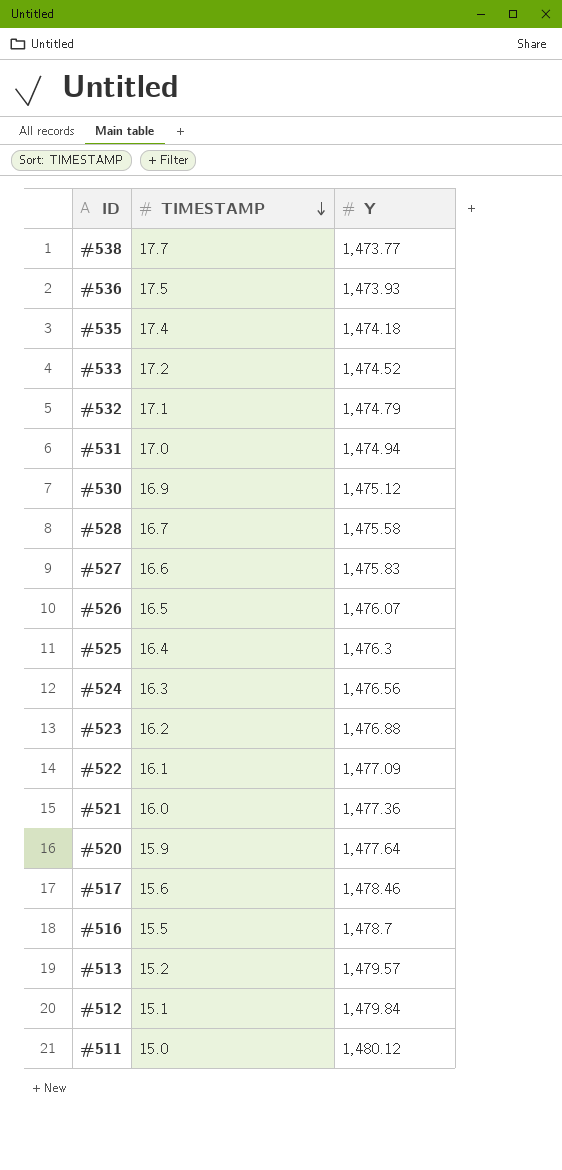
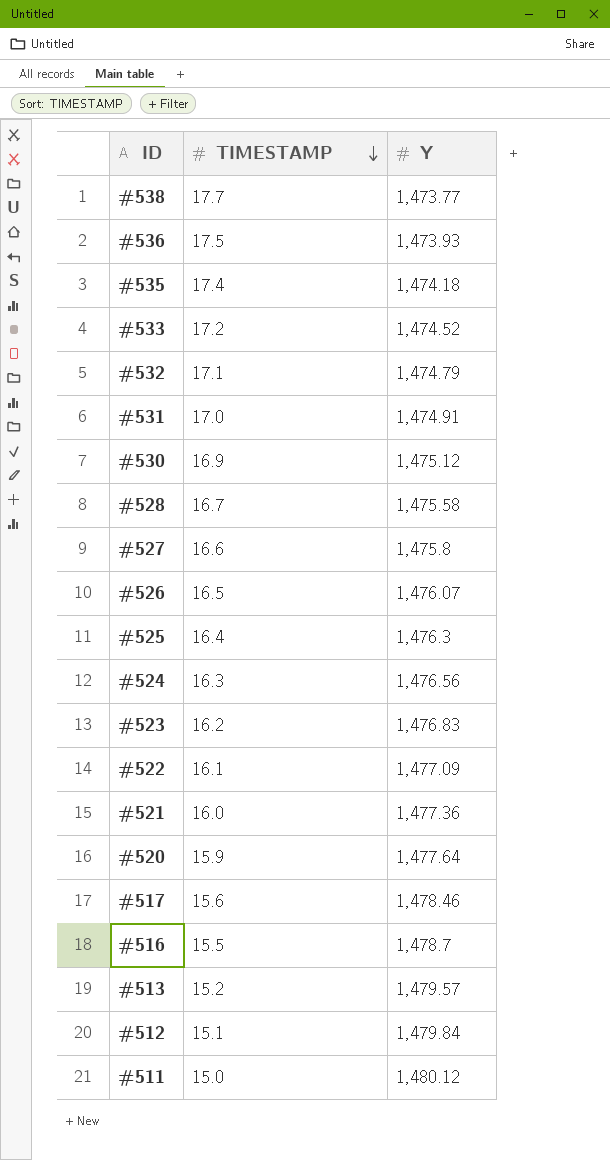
#531 | Y: 1,474.94 -> 1,474.91
#527 | Y: 1,475.83 -> 1,475.8
#523 | Y: 1,476.88 -> 1,476.83

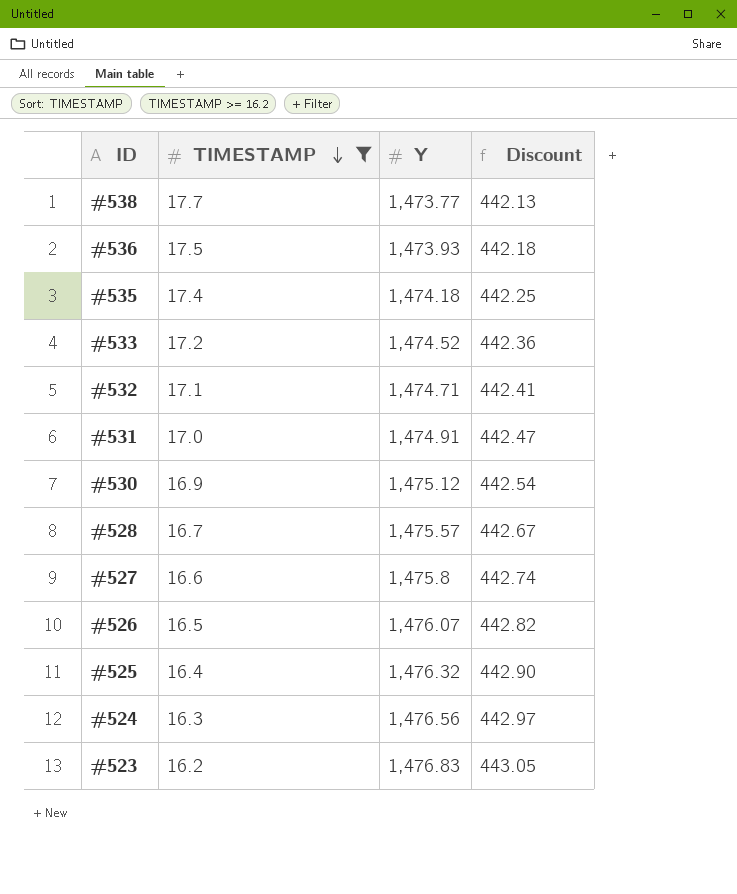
filter: none -> TIMESTAMP >= 16.2
column Discount | formula: none -> [Y] * 0.3
#532 | Y: 1,474.79 -> 1,474.71
#528 | Y: 1,475.58 -> 1,475.57
#525 | Y: 1,476.3 -> 1,476.32

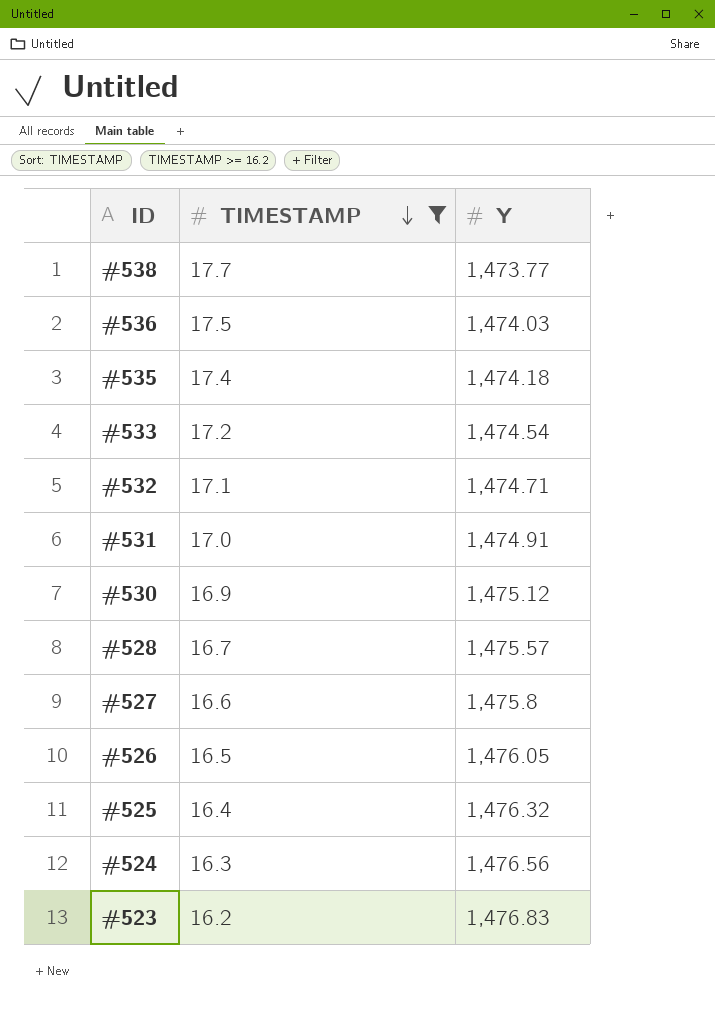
column Discount | formula: [Y] * 0.3 -> none
#536 | Y: 1,473.93 -> 1,474.03
#533 | Y: 1,474.52 -> 1,474.54
#526 | Y: 1,476.07 -> 1,476.05

